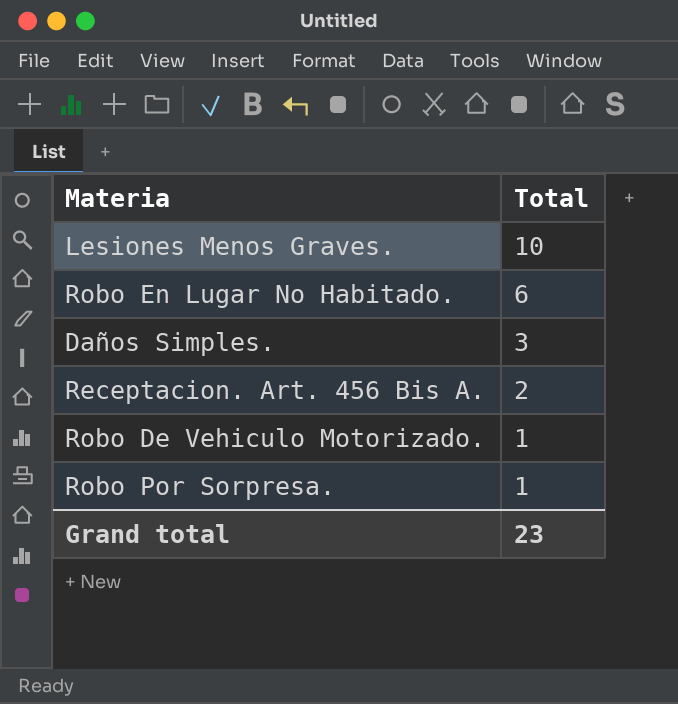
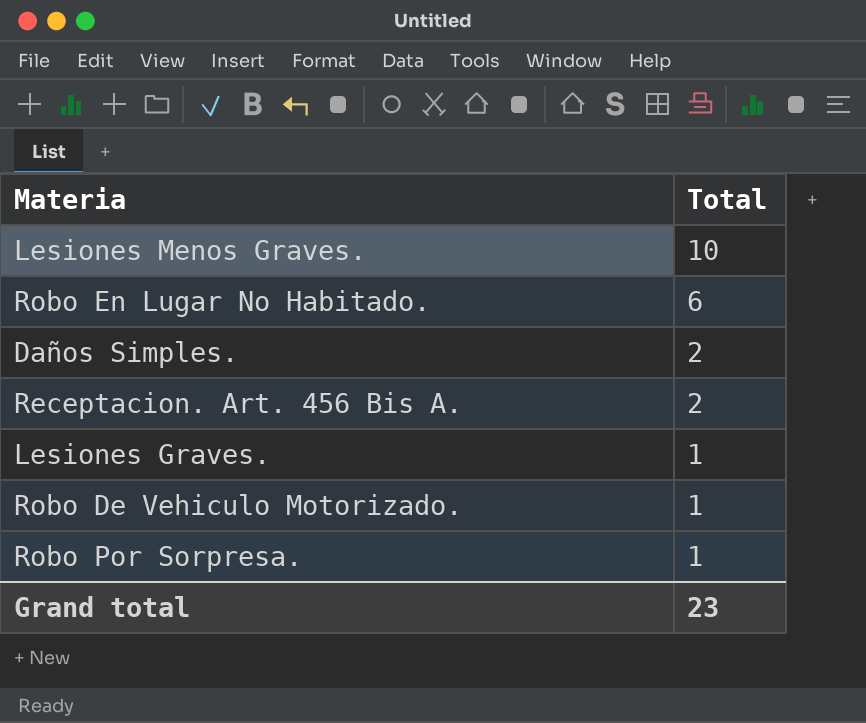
Daños Simples. | Total: 3 -> 2
row Lesiones Graves.: none -> 1

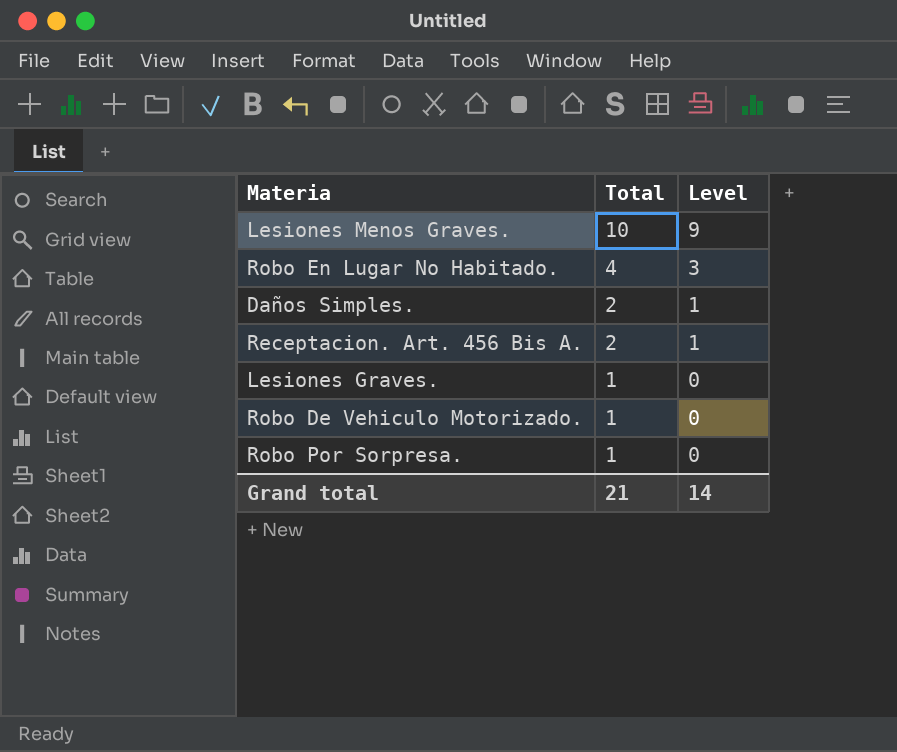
column Level | formula: none -> [Total] - 1
Robo En Lugar No Habitado. | Total: 6 -> 4
Grand total | Total: 23 -> 21

